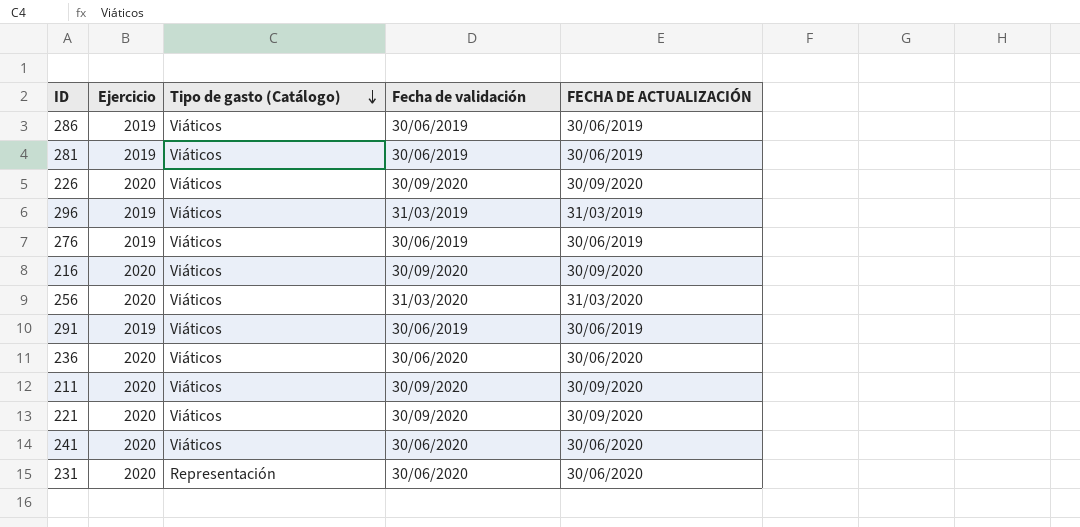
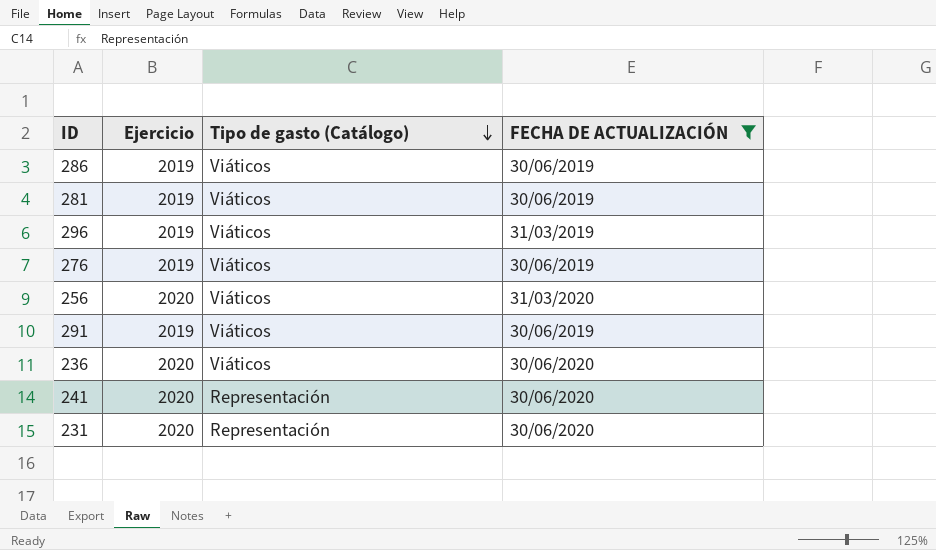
filter: none -> FECHA DE ACTUALIZACIÓN != 30/09/2020
column Fecha de validación | position: 4 -> none
241 | Tipo de gasto (Catálogo): Viáticos -> Representación

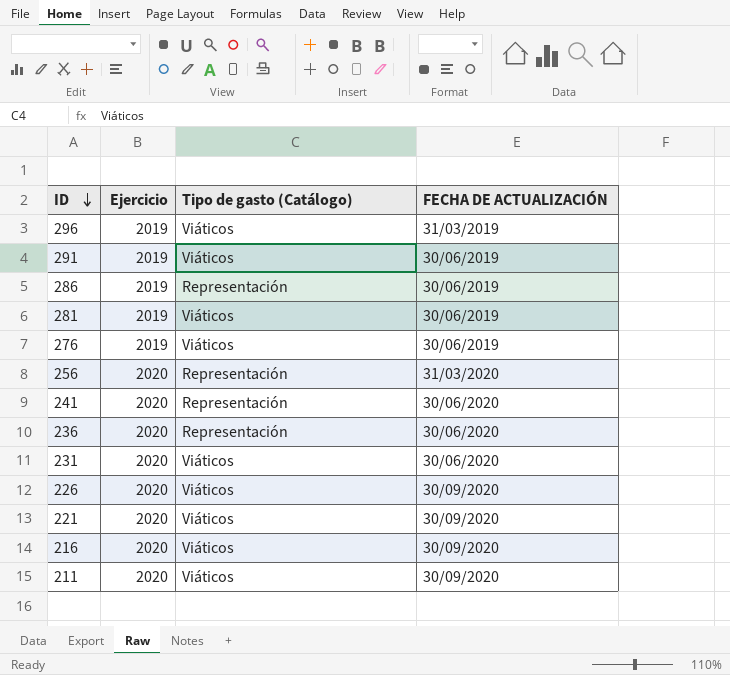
filter: FECHA DE ACTUALIZACIÓN != 30/09/2020 -> none
row order: Tipo de gasto (Catálogo) descending -> ID descending
286 | Tipo de gasto (Catálogo): Viáticos -> Representación
256 | Tipo de gasto (Catálogo): Viáticos -> Representación
236 | Tipo de gasto (Catálogo): Viáticos -> Representación
231 | Tipo de gasto (Catálogo): Representación -> Viáticos

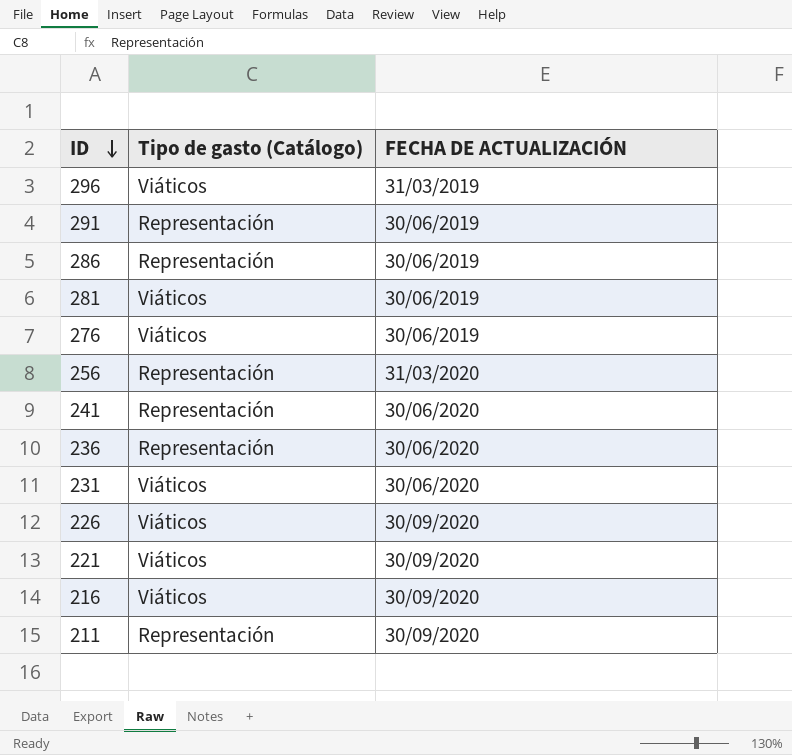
column Ejercicio | position: 2 -> none
291 | Tipo de gasto (Catálogo): Viáticos -> Representación
211 | Tipo de gasto (Catálogo): Viáticos -> Representación

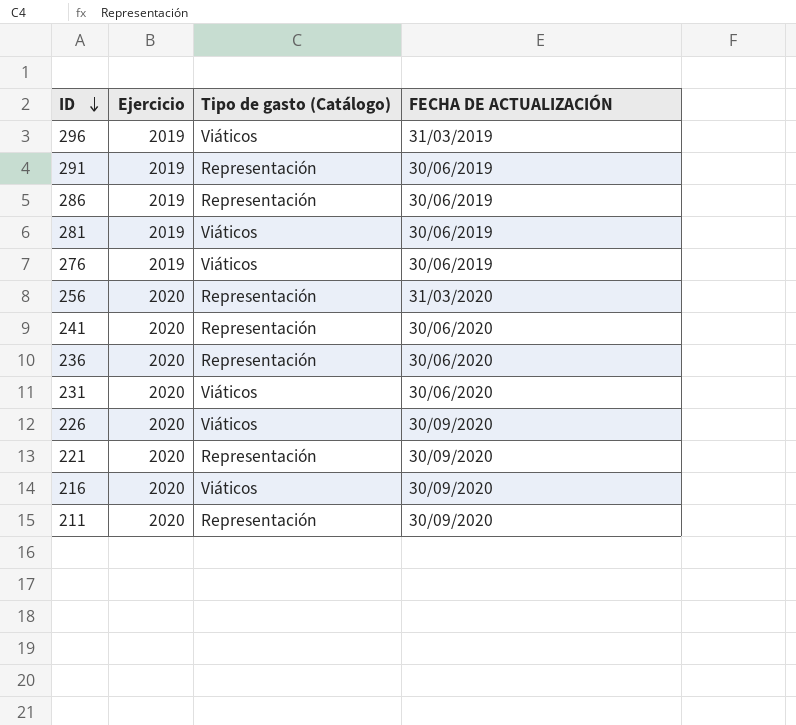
column Ejercicio | position: none -> 2
221 | Tipo de gasto (Catálogo): Viáticos -> Representación

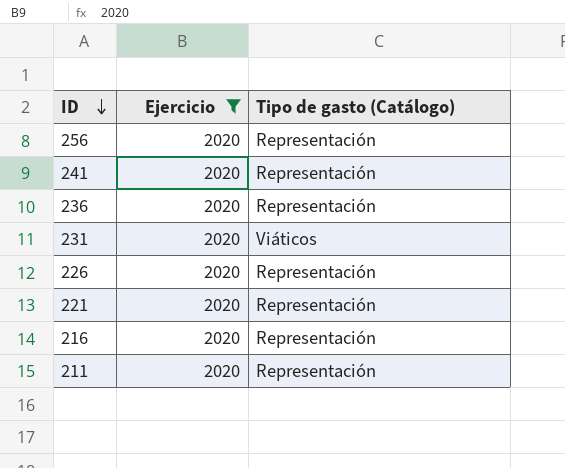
filter: none -> Ejercicio = 2020
column FECHA DE ACTUALIZACIÓN | position: 4 -> none
226 | Tipo de gasto (Catálogo): Viáticos -> Representación
216 | Tipo de gasto (Catálogo): Viáticos -> Representación

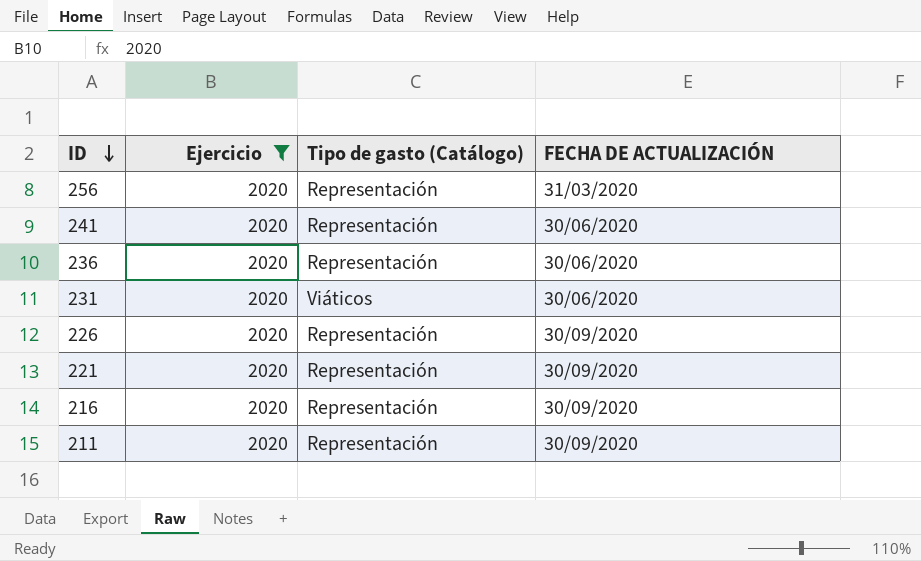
column FECHA DE ACTUALIZACIÓN | position: none -> 4

